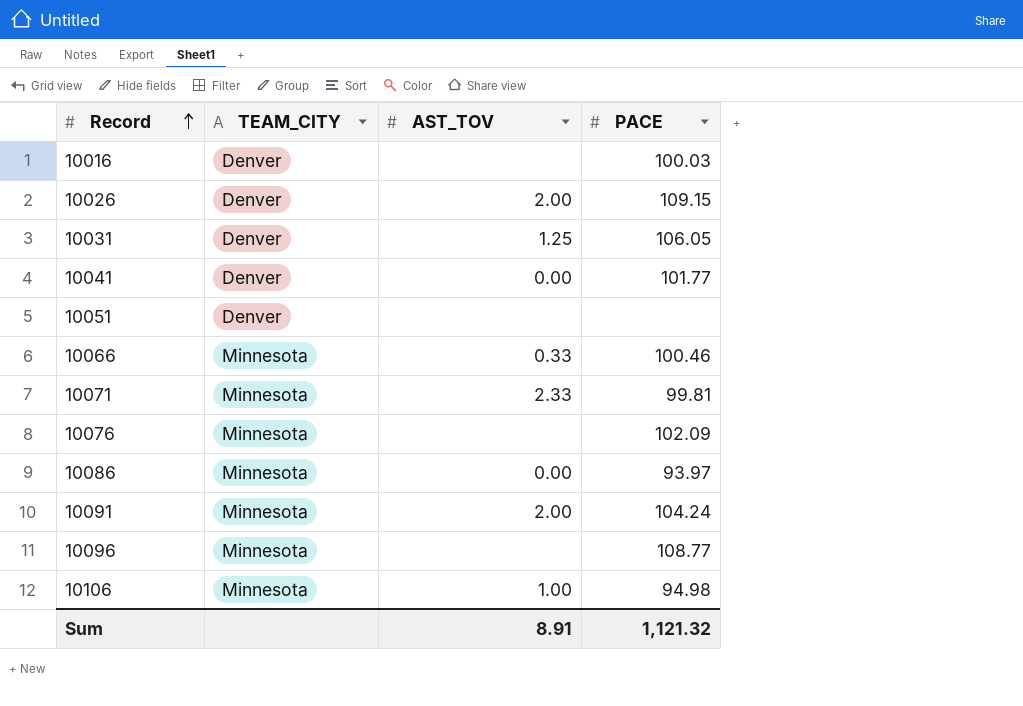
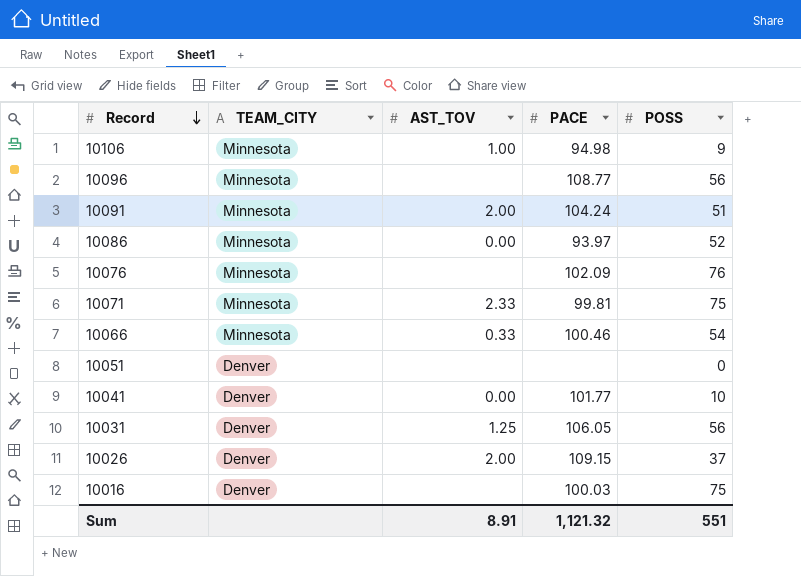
row order: Record ascending -> Record descending
column POSS | position: none -> 5

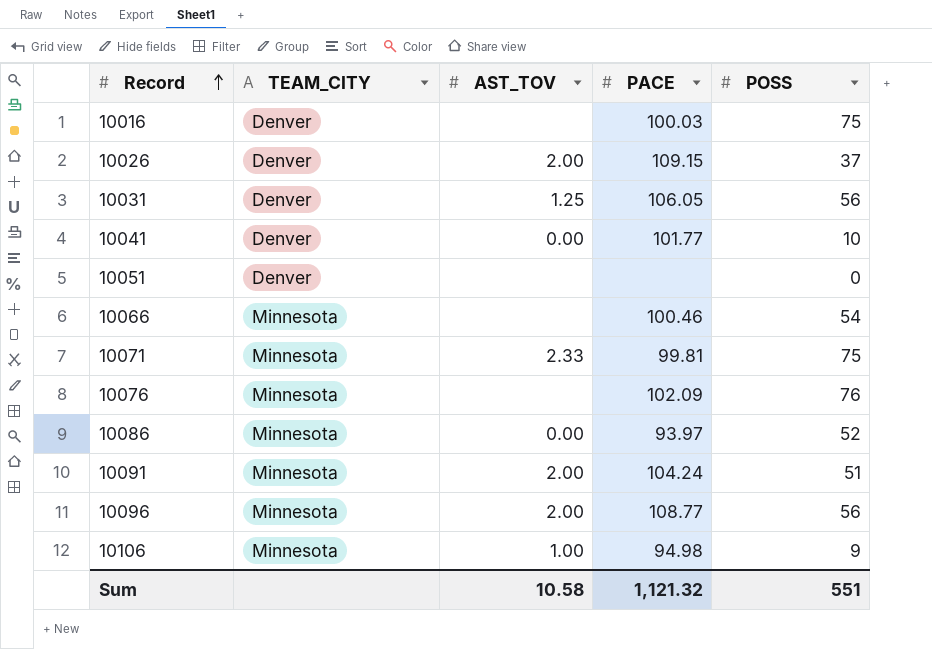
row order: Record descending -> Record ascending
10066 | AST_TOV: 0.33 -> none
10096 | AST_TOV: none -> 2.00
Sum | AST_TOV: 8.91 -> 10.58

